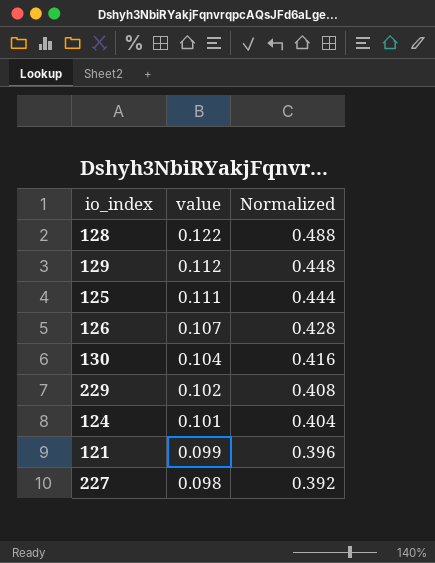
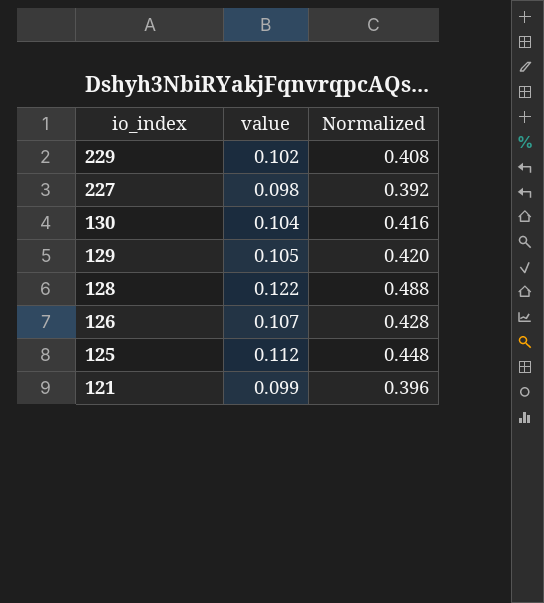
row order: value descending -> io_index descending
row 124: 0.101 | 0.404 -> none
129 | value: 0.112 -> 0.105
129 | Normalized: 0.448 -> 0.420
125 | value: 0.111 -> 0.112
125 | Normalized: 0.444 -> 0.448

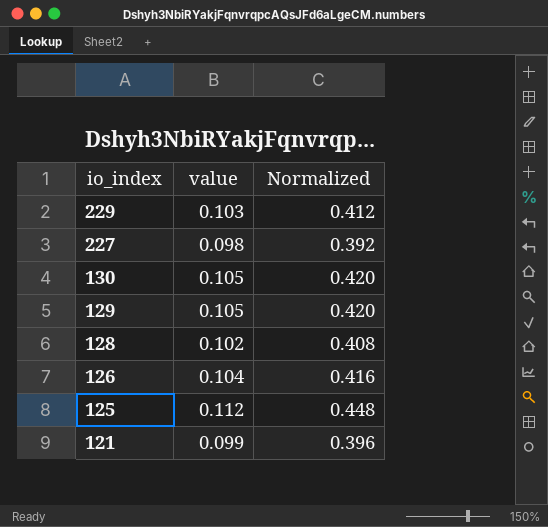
229 | value: 0.102 -> 0.103
229 | Normalized: 0.408 -> 0.412
130 | value: 0.104 -> 0.105
130 | Normalized: 0.416 -> 0.420
128 | value: 0.122 -> 0.102
128 | Normalized: 0.488 -> 0.408
126 | value: 0.107 -> 0.104
126 | Normalized: 0.428 -> 0.416

